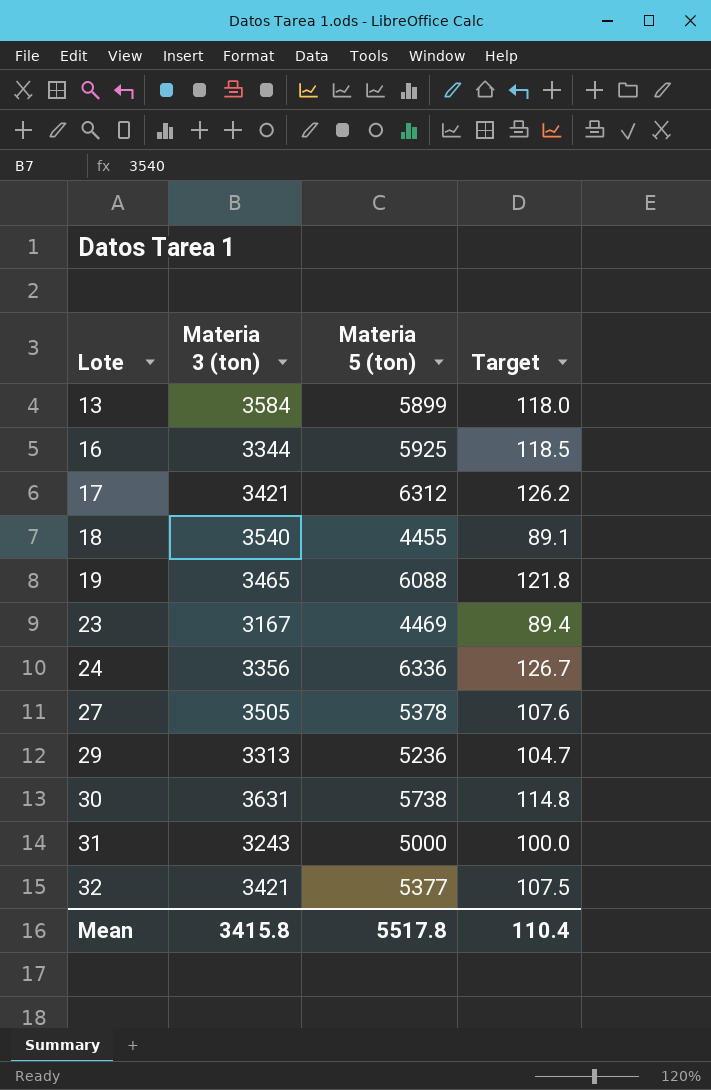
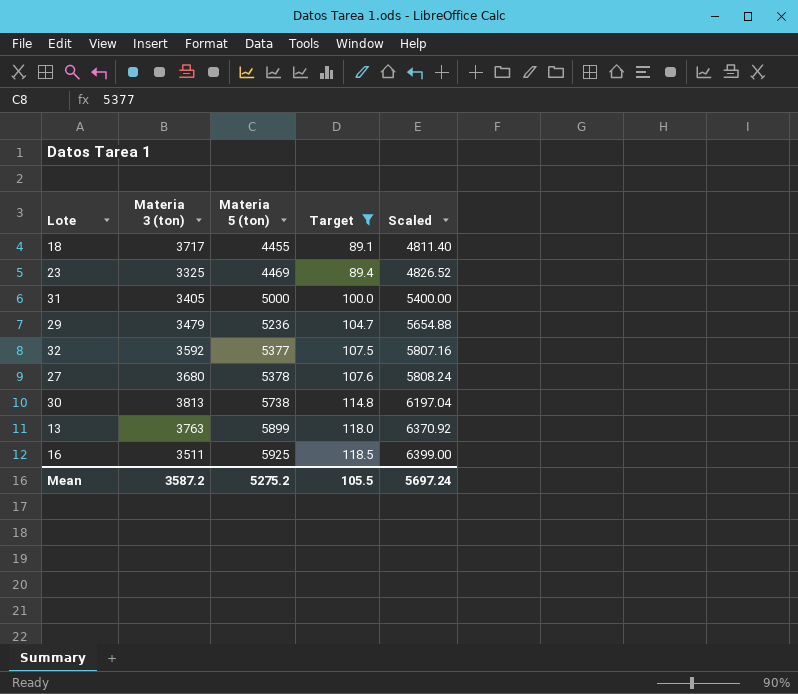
filter: none -> Target <= 118.5
row order: Lote ascending -> Materia 5 (ton) ascending
column Scaled | formula: none -> [Materia 5 (ton)] * 1.08
18 | Materia 3 (ton): 3540 -> 3717
23 | Materia 3 (ton): 3167 -> 3325
31 | Materia 3 (ton): 3243 -> 3405
29 | Materia 3 (ton): 3313 -> 3479
32 | Materia 3 (ton): 3421 -> 3592
27 | Materia 3 (ton): 3505 -> 3680
30 | Materia 3 (ton): 3631 -> 3813
13 | Materia 3 (ton): 3584 -> 3763
16 | Materia 3 (ton): 3344 -> 3511
Mean | Materia 3 (ton): 3415.8 -> 3587.2
Mean | Materia 5 (ton): 5517.8 -> 5275.2
Mean | Target: 110.4 -> 105.5

